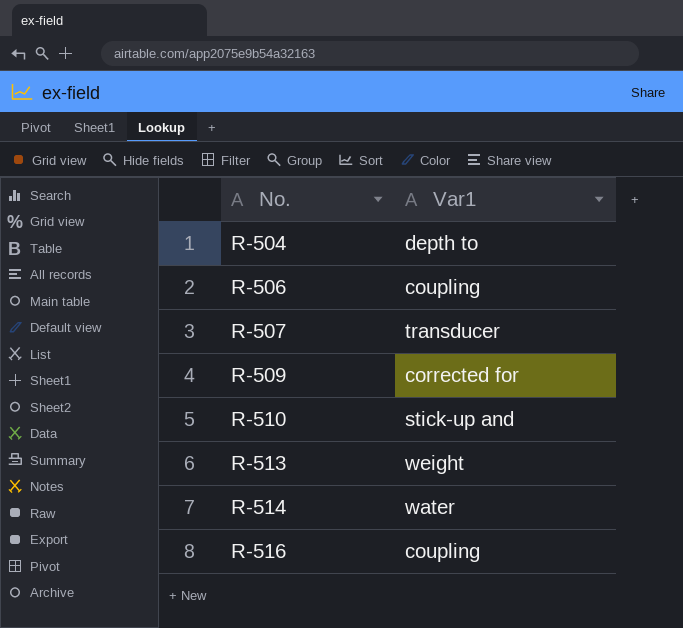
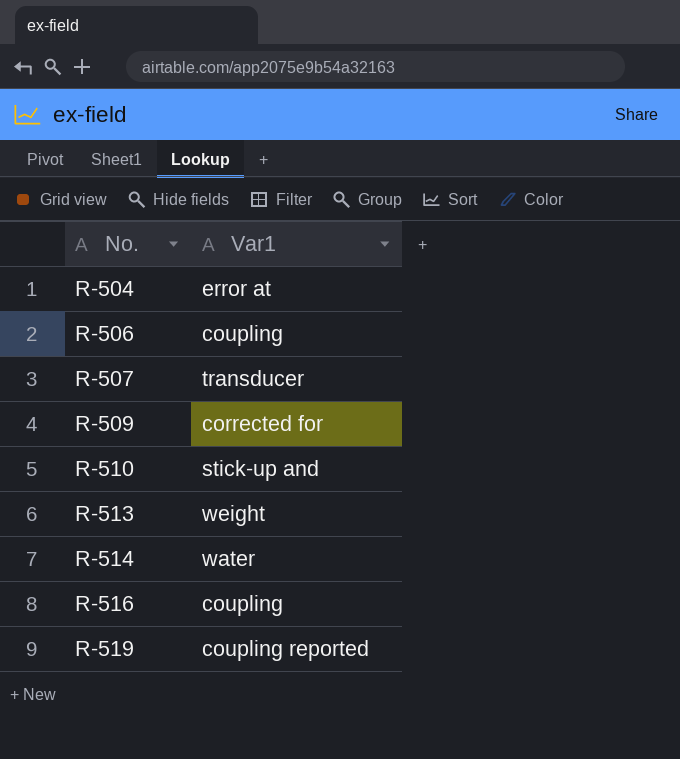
R-504 | Var1: depth to -> error at
row R-519: none -> coupling reported

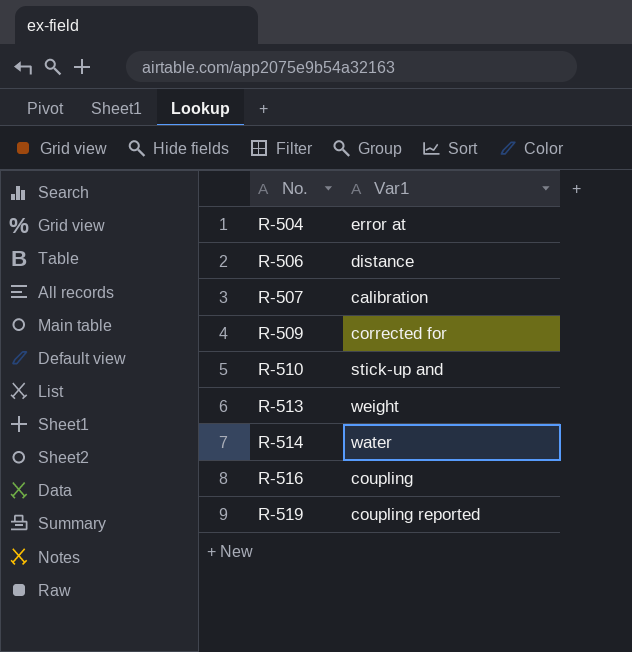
R-506 | Var1: coupling -> distance
R-507 | Var1: transducer -> calibration

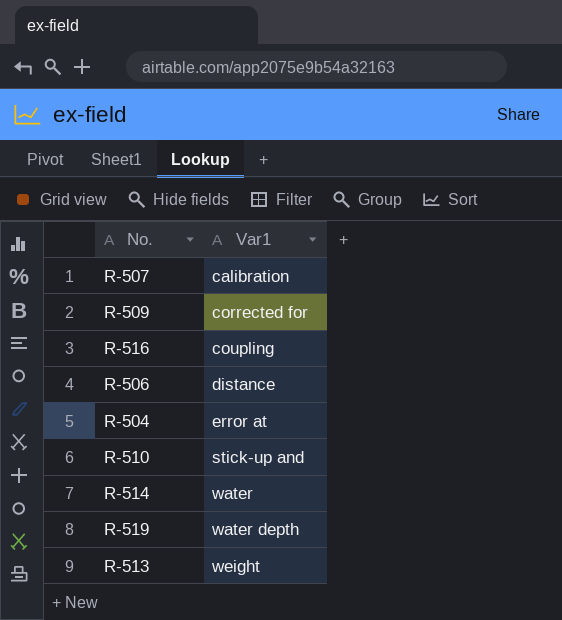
row order: No. ascending -> Var1 ascending
R-519 | Var1: coupling reported -> water depth

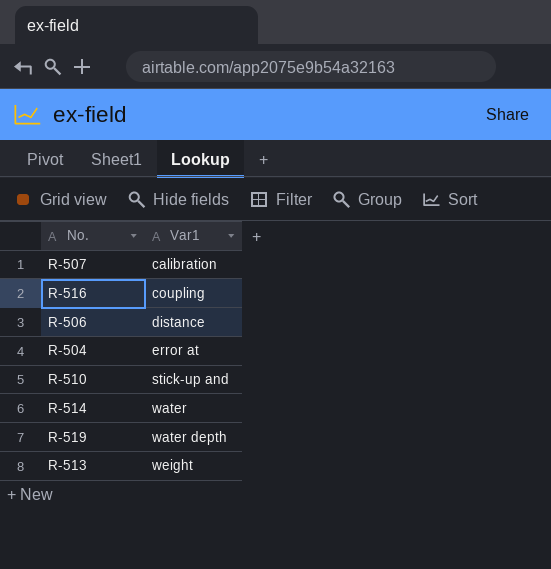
row R-509: corrected for -> none

